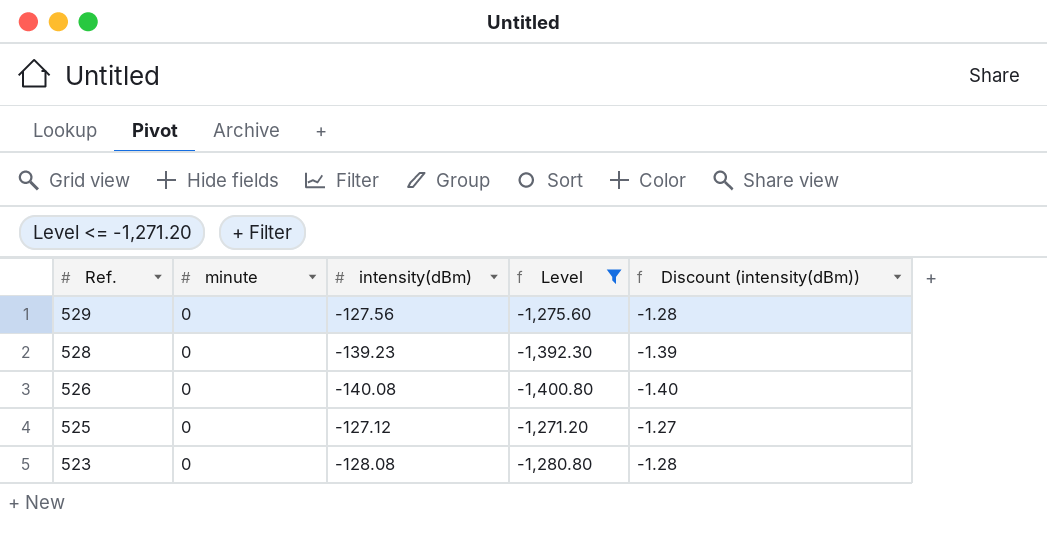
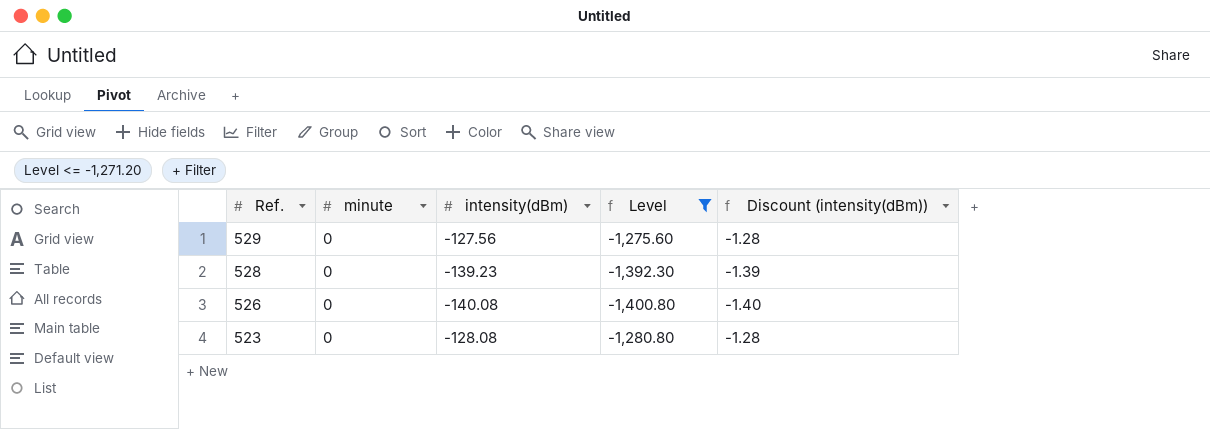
row 525: 0 | -127.12 | -1,271.20 | -1.27 -> none

